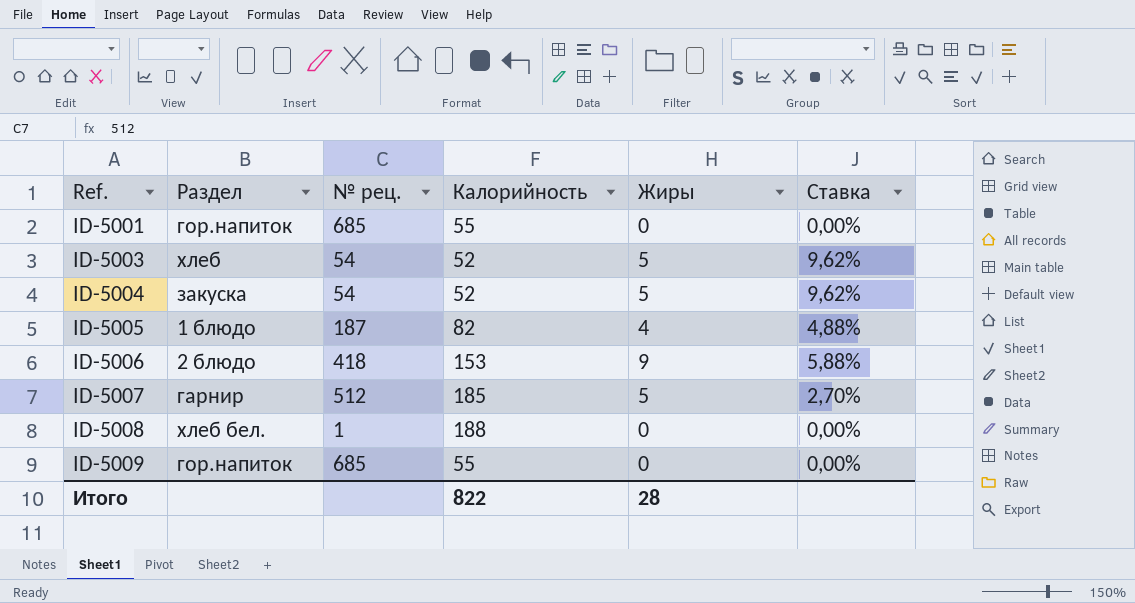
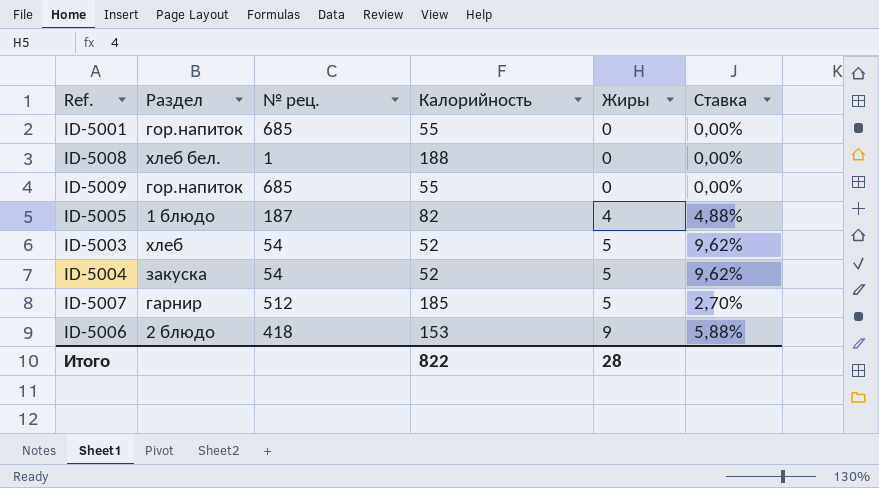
row order: Ref. ascending -> Жиры ascending

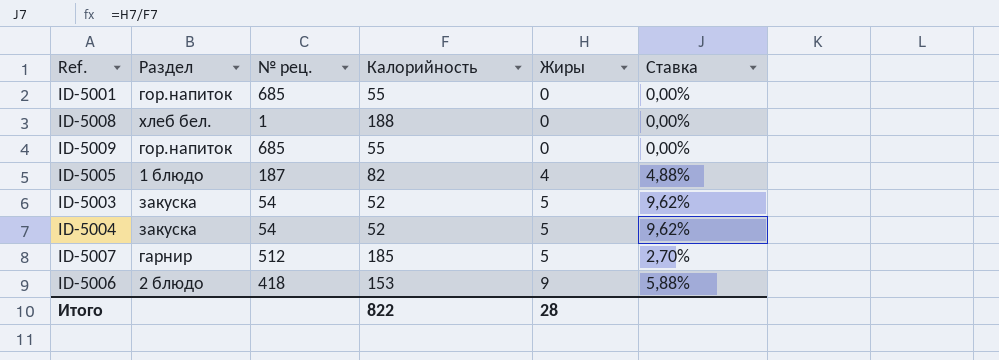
ID-5003 | Раздел: хлеб -> закуска

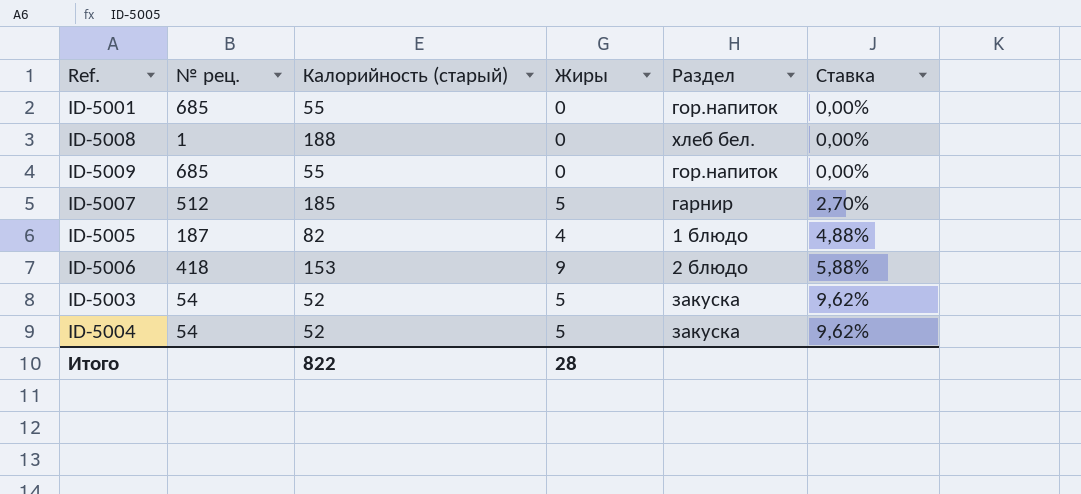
row order: Жиры ascending -> Ставка ascending
column name: Калорийность -> Калорийность (старый)
column Раздел | position: 2 -> 5

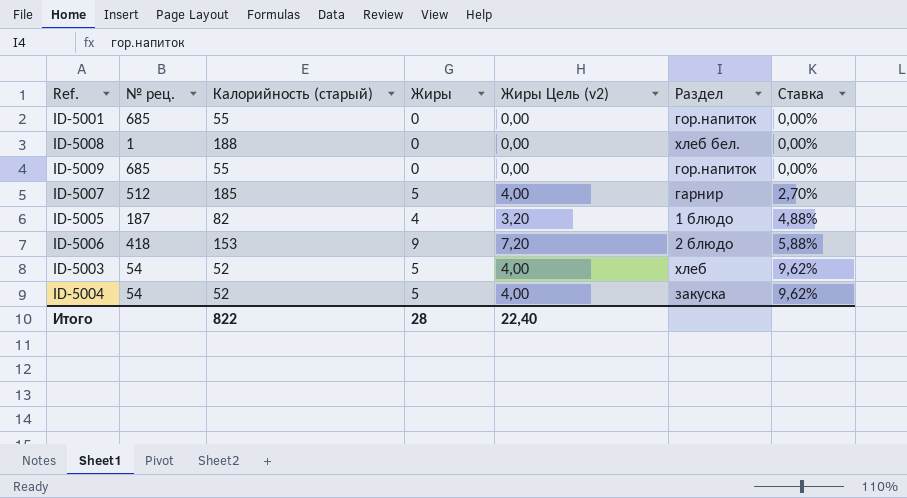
column Жиры Цель (v2) | formula: none -> [Жиры] * 0,8
ID-5003 | Раздел: закуска -> хлеб

